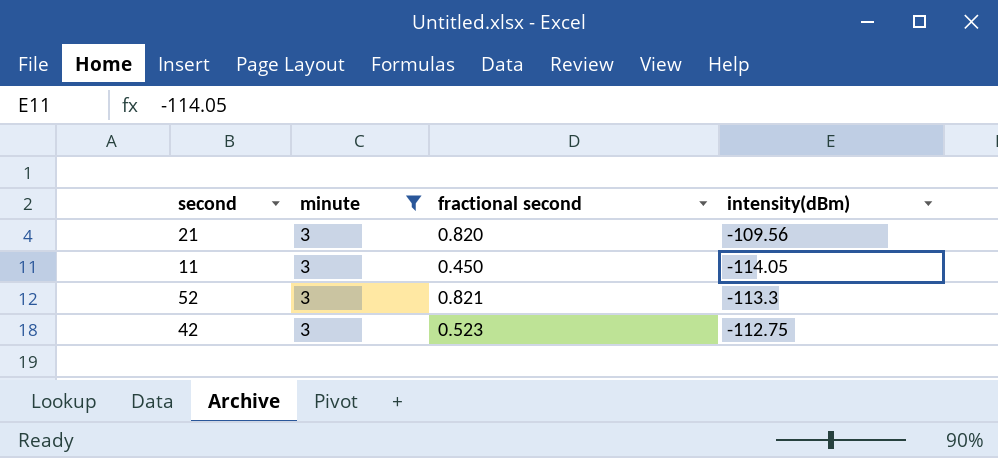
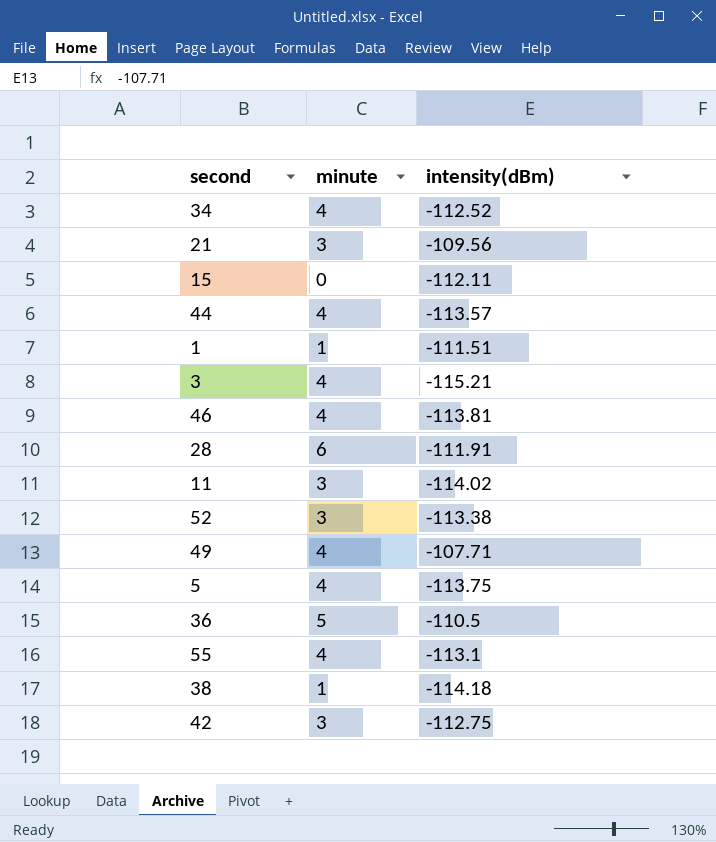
filter: minute = 3 -> none
column fractional second | position: 3 -> none
11 | intensity(dBm): -114.05 -> -114.02
52 | intensity(dBm): -113.3 -> -113.38

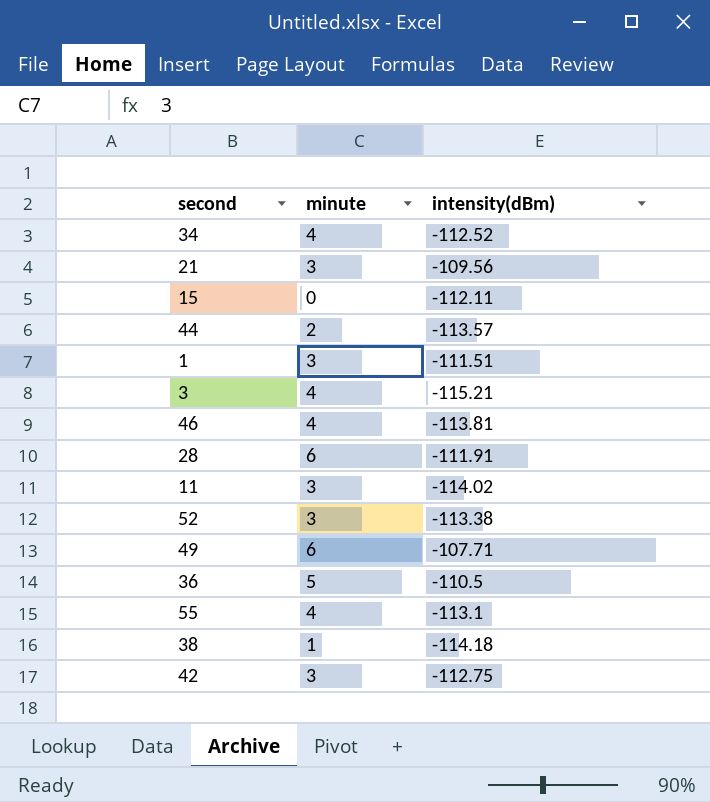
row 5: 4 | -113.75 -> none
44 | minute: 4 -> 2
1 | minute: 1 -> 3
49 | minute: 4 -> 6

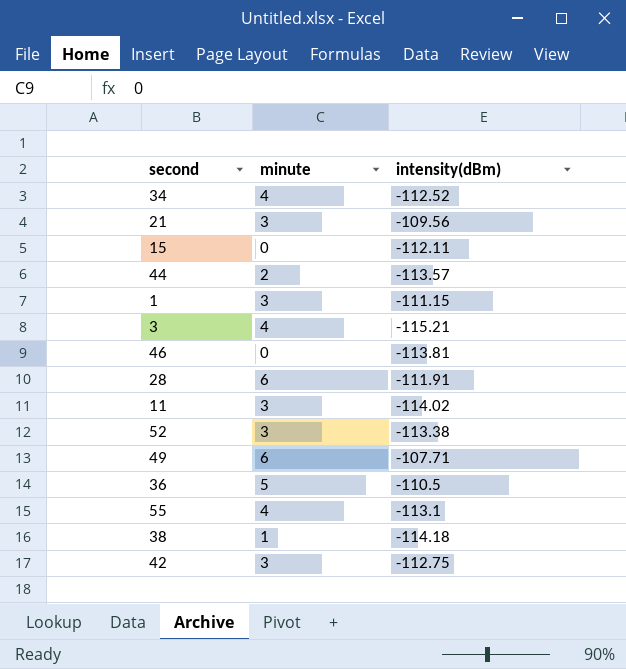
1 | intensity(dBm): -111.51 -> -111.15
46 | minute: 4 -> 0

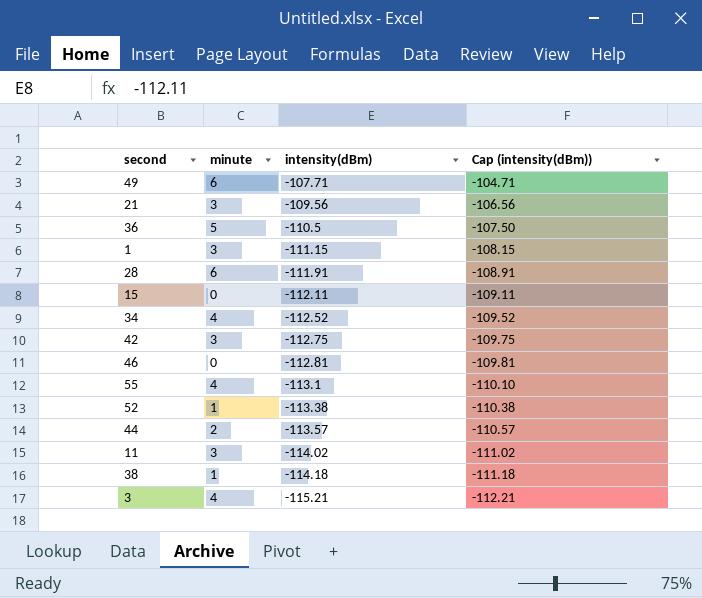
row order: none -> intensity(dBm) descending
column Cap (intensity(dBm)) | formula: none -> [intensity(dBm)] + 3
46 | intensity(dBm): -113.81 -> -112.81
52 | minute: 3 -> 1

